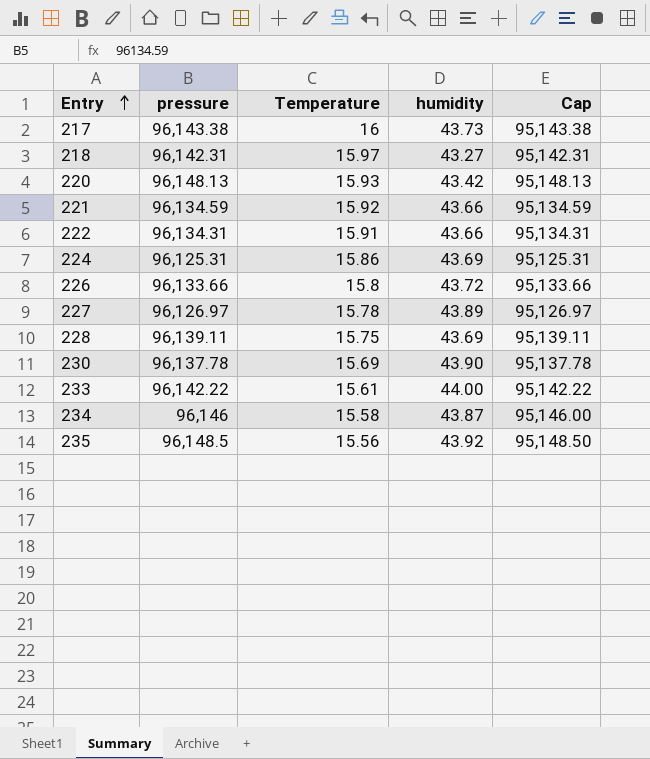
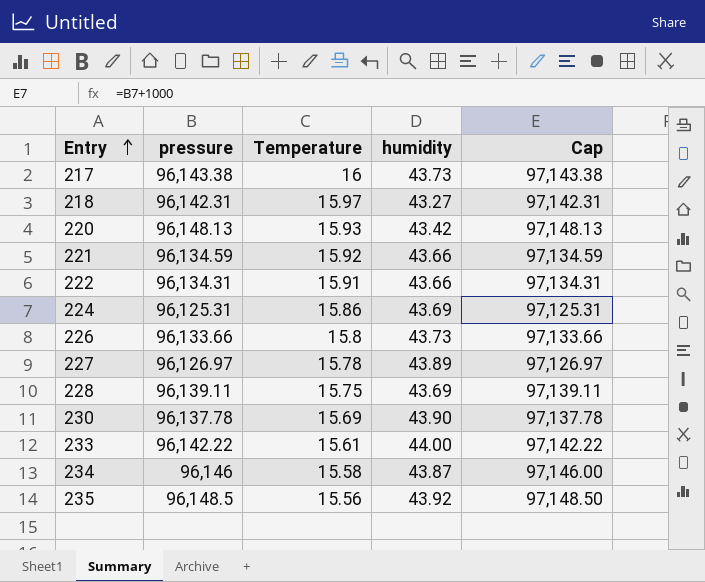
column Cap | formula: [pressure] - 1000 -> [pressure] + 1000
226 | humidity: 43.72 -> 43.73

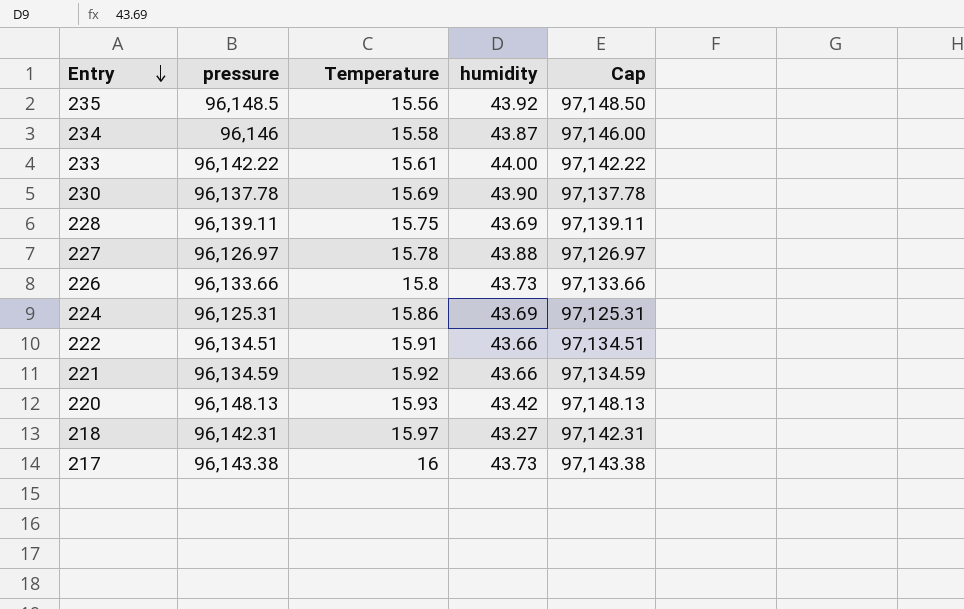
row order: Entry ascending -> Entry descending
227 | humidity: 43.89 -> 43.88
222 | pressure: 96,134.31 -> 96,134.51
222 | Cap: 97,134.31 -> 97,134.51

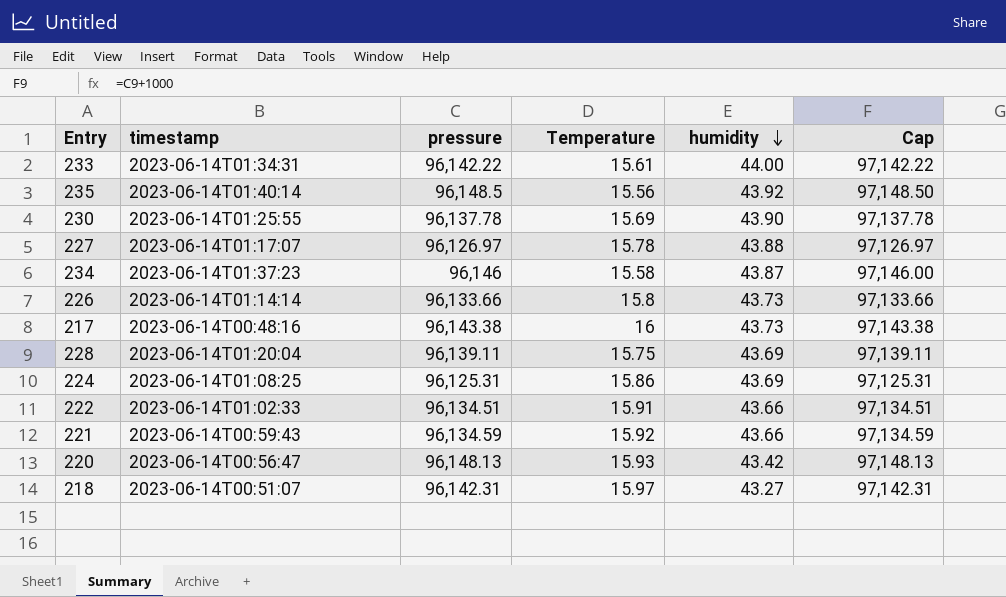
row order: Entry descending -> humidity descending
column timestamp | position: none -> 2

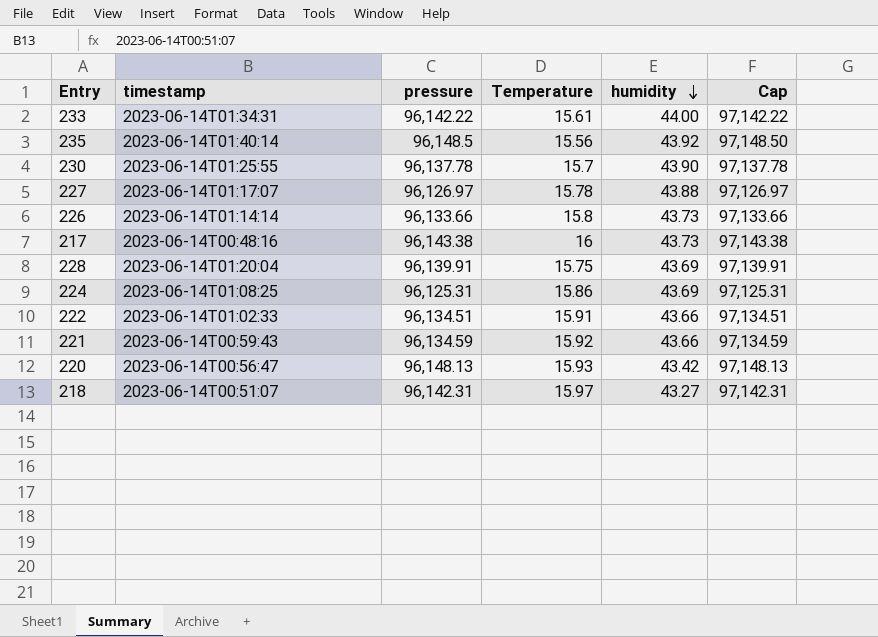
row 234: 2023-06-14T01:37:23 | 96,146 | 15.58 | 43.87 | 97,146.00 -> none
230 | Temperature: 15.69 -> 15.7
228 | pressure: 96,139.11 -> 96,139.91
228 | Cap: 97,139.11 -> 97,139.91

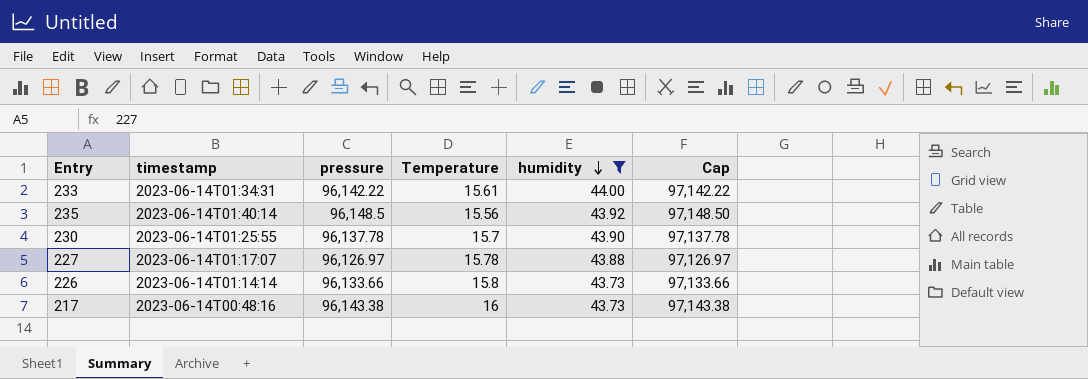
filter: none -> humidity >= 43.73

